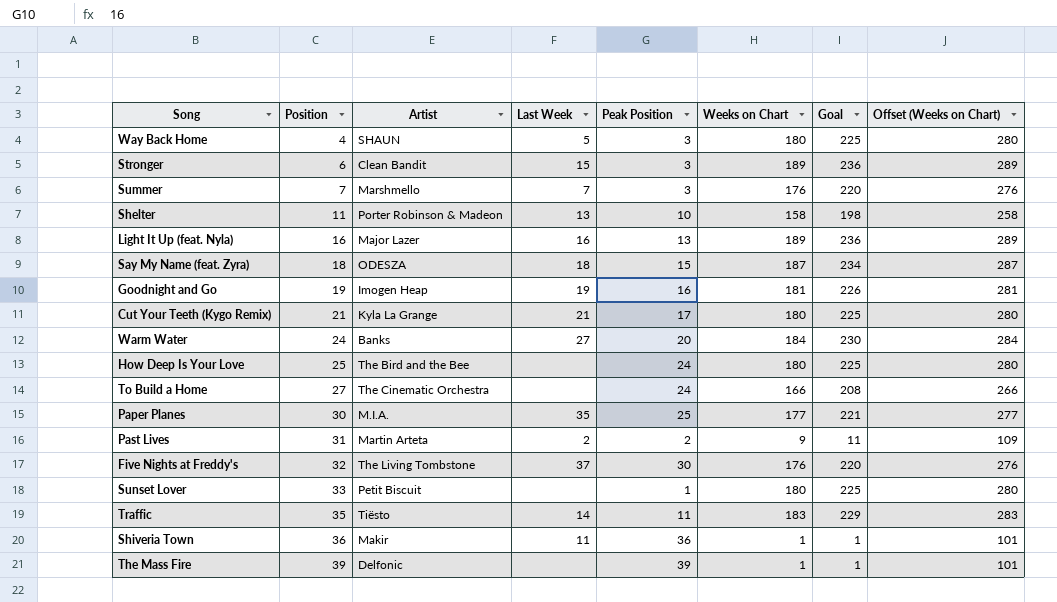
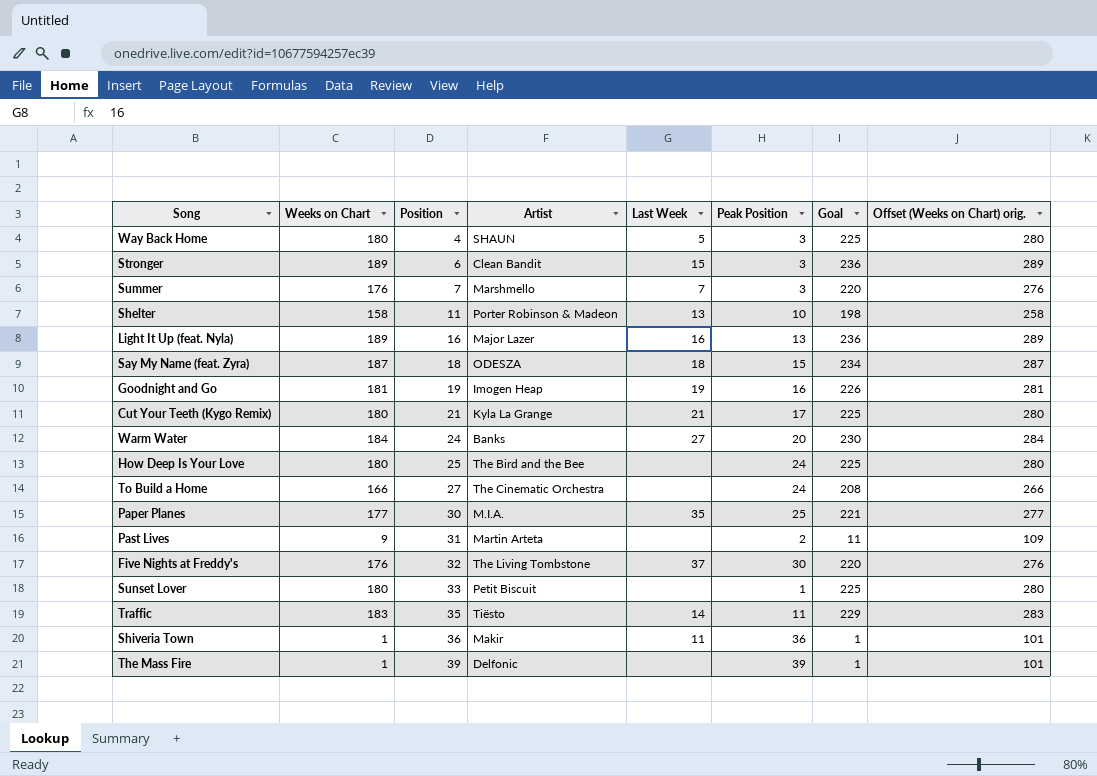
column Weeks on Chart | position: 6 -> 2
column name: Offset (Weeks on Chart) -> Offset (Weeks on Chart) orig.
Past Lives | Last Week: 2 -> none

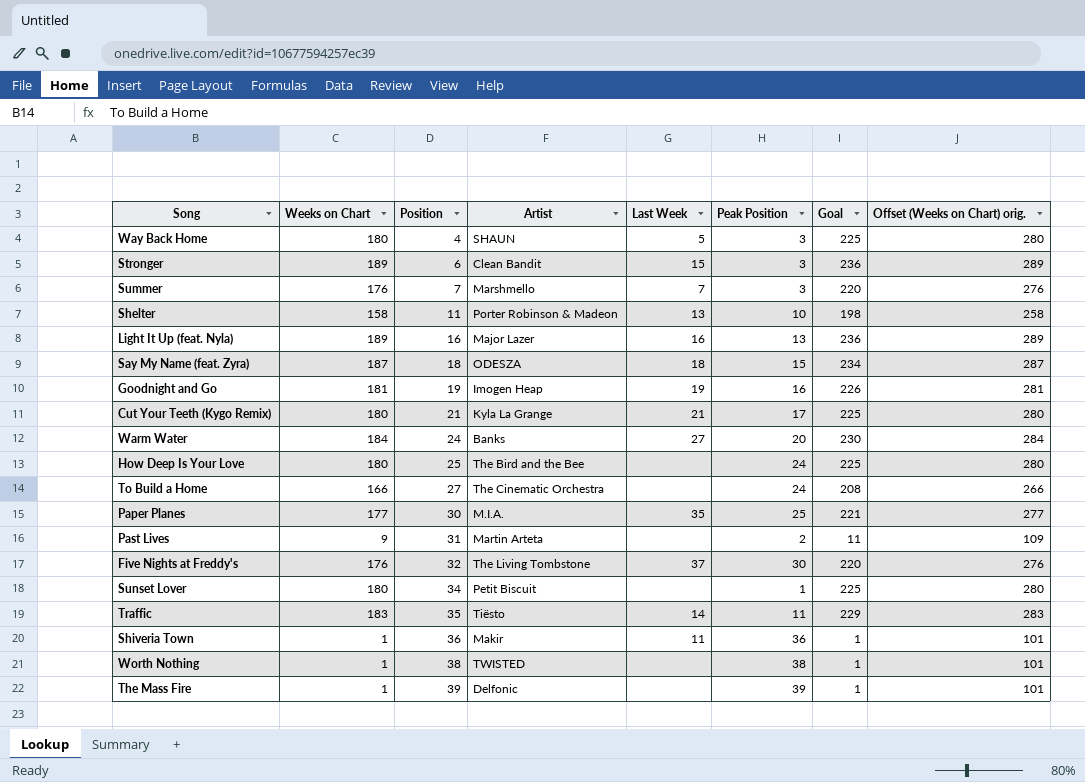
Sunset Lover | Position: 33 -> 34
row Worth Nothing: none -> 1 | 38 | TWISTED | none | 38 | 1 | 101

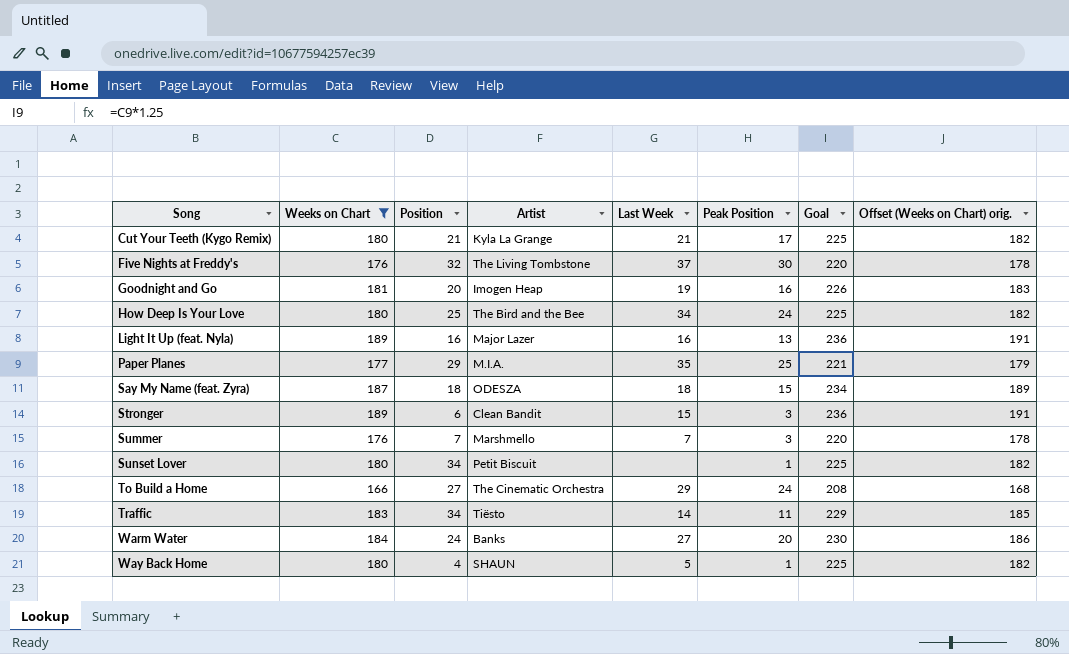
filter: none -> Weeks on Chart >= 166
row order: Position ascending -> Song ascending
column Offset (Weeks on Chart) orig. | formula: [Weeks on Chart] + 100 -> [Weeks on Chart] + 2
Goodnight and Go | Position: 19 -> 20
How Deep Is Your Love | Last Week: none -> 34
Paper Planes | Position: 30 -> 29
To Build a Home | Last Week: none -> 29
Traffic | Position: 35 -> 34
Way Back Home | Peak Position: 3 -> 1

